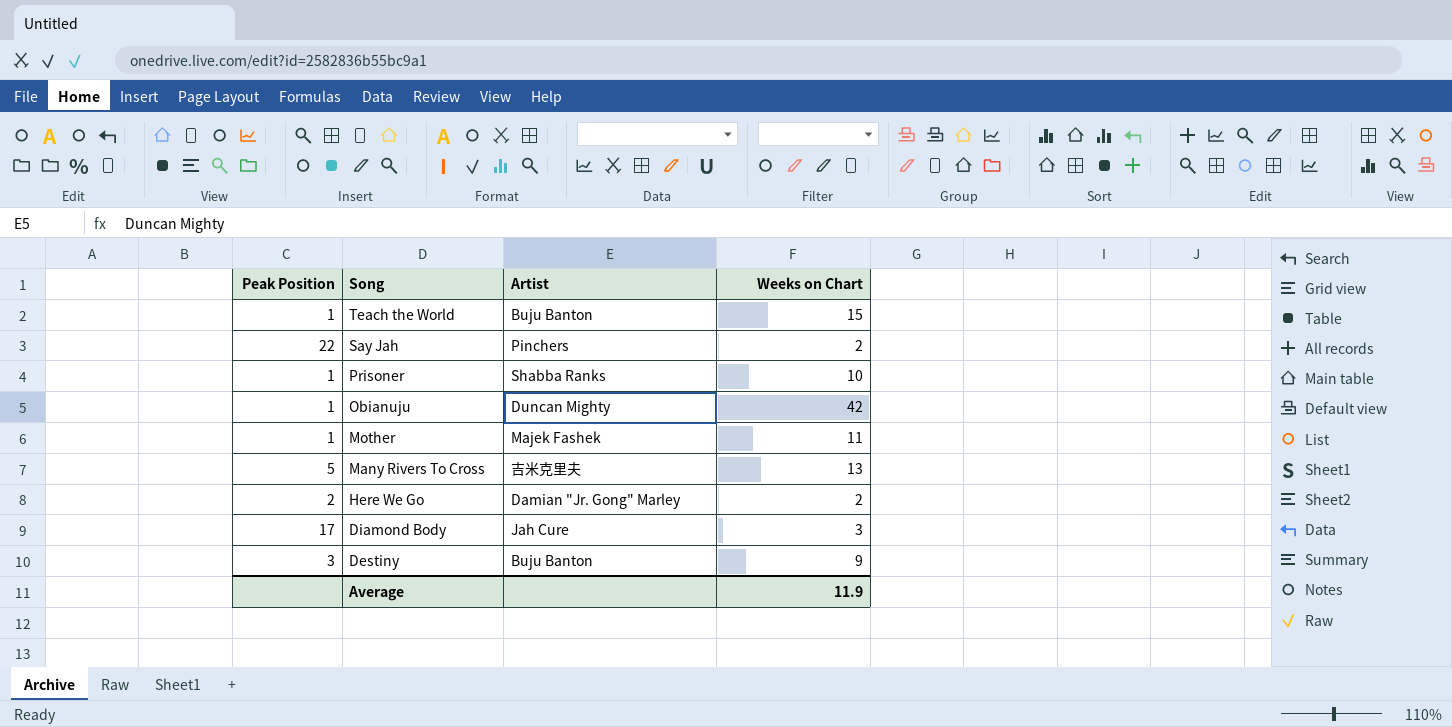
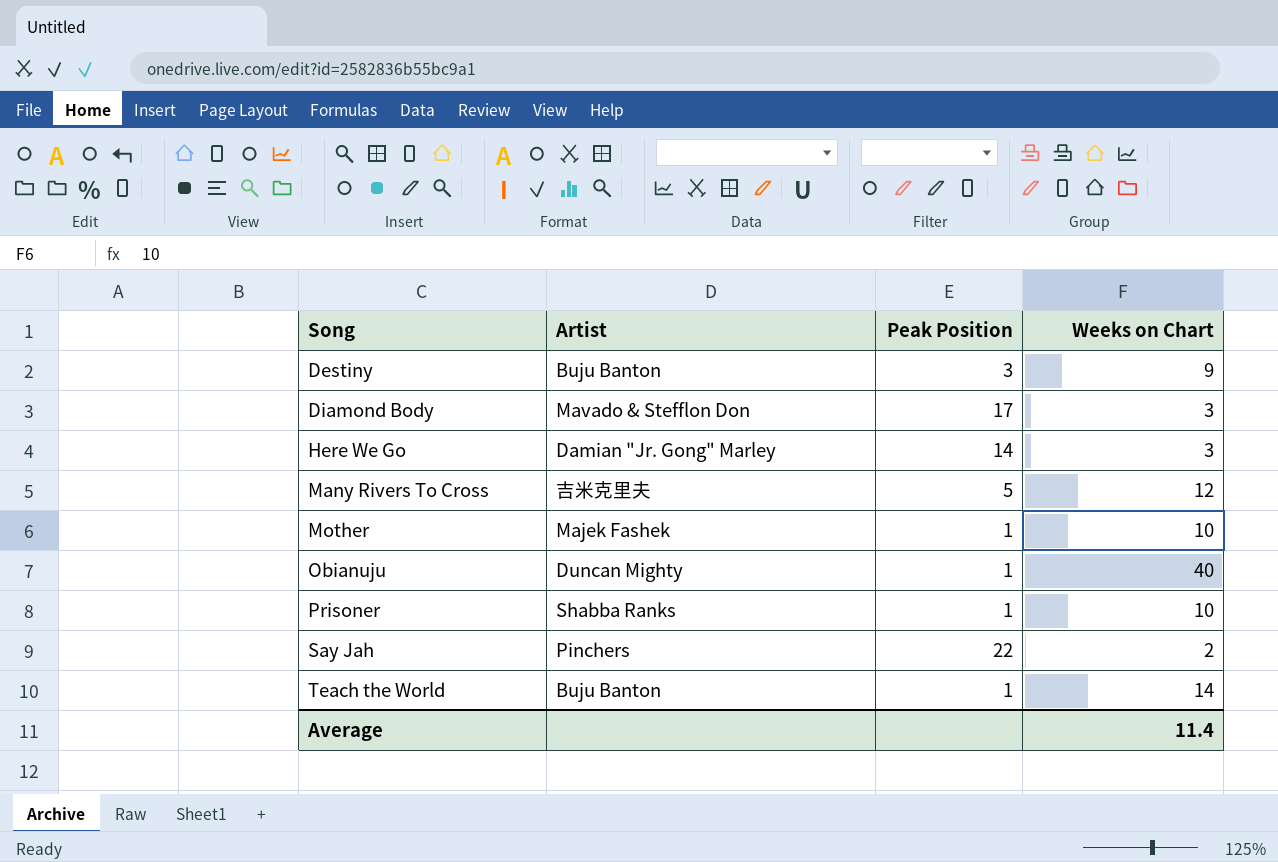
row order: Song descending -> Song ascending
column Peak Position | position: 1 -> 3
Diamond Body | Artist: Jah Cure -> Mavado & Stefflon Don
Here We Go | Peak Position: 2 -> 14
Here We Go | Weeks on Chart: 2 -> 3
Many Rivers To Cross | Weeks on Chart: 13 -> 12
Mother | Weeks on Chart: 11 -> 10
Obianuju | Weeks on Chart: 42 -> 40
Teach the World | Weeks on Chart: 15 -> 14
Average | Weeks on Chart: 11.9 -> 11.4

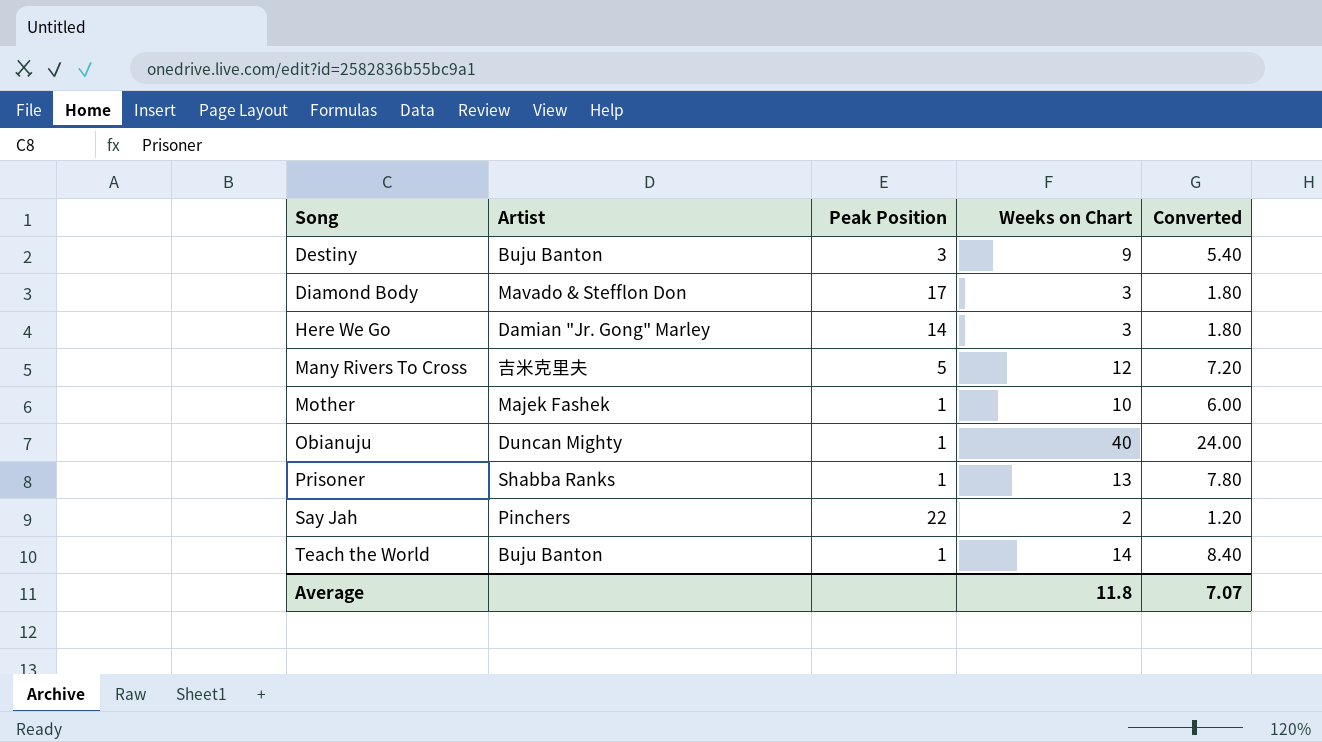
column Converted | formula: none -> [Weeks on Chart] * 0.6
Prisoner | Weeks on Chart: 10 -> 13
Average | Weeks on Chart: 11.4 -> 11.8

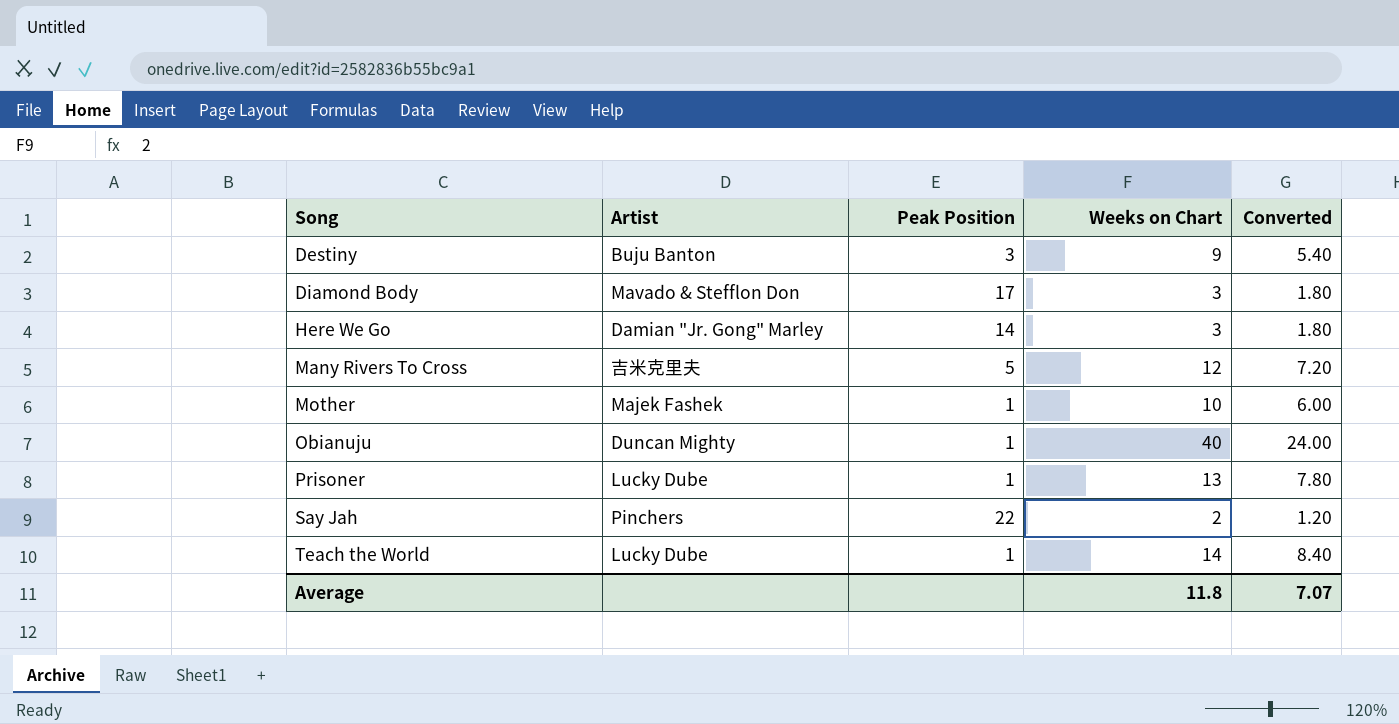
Prisoner | Artist: Shabba Ranks -> Lucky Dube
Teach the World | Artist: Buju Banton -> Lucky Dube

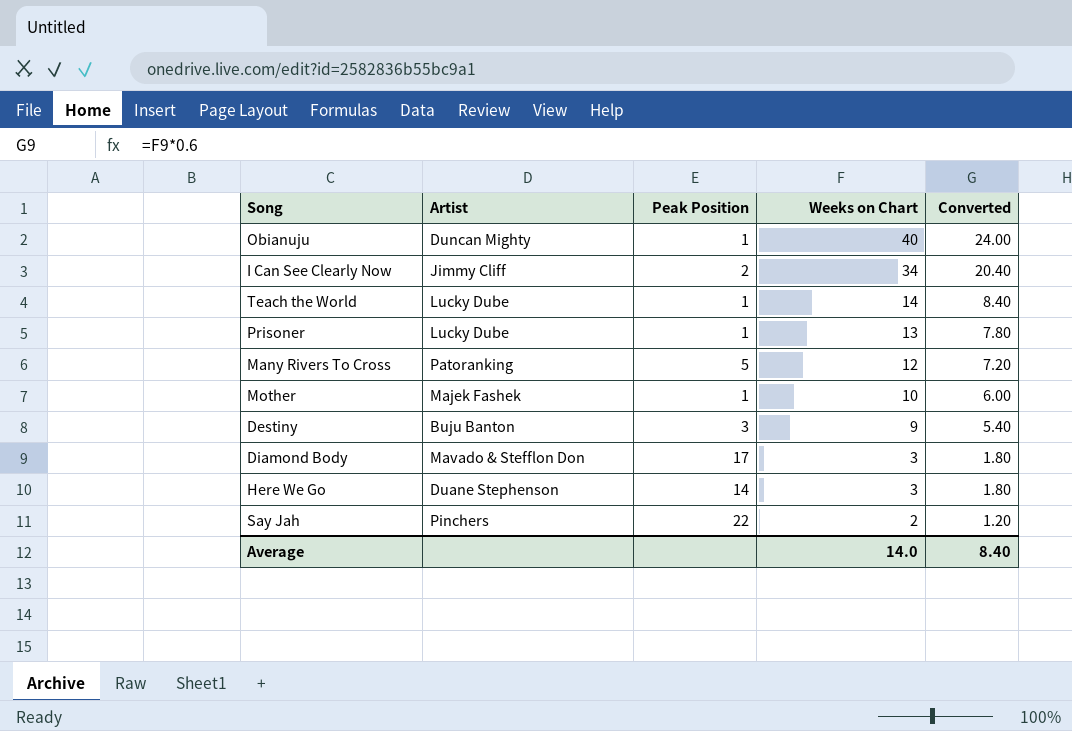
row order: Song ascending -> Weeks on Chart descending
row I Can See Clearly Now: none -> Jimmy Cliff | 2 | 34 | 20.40
Many Rivers To Cross | Artist: 吉米克里夫 -> Patoranking
Here We Go | Artist: Damian "Jr. Gong" Marley -> Duane Stephenson
Average | Weeks on Chart: 11.8 -> 14.0
Average | Converted: 7.07 -> 8.40

